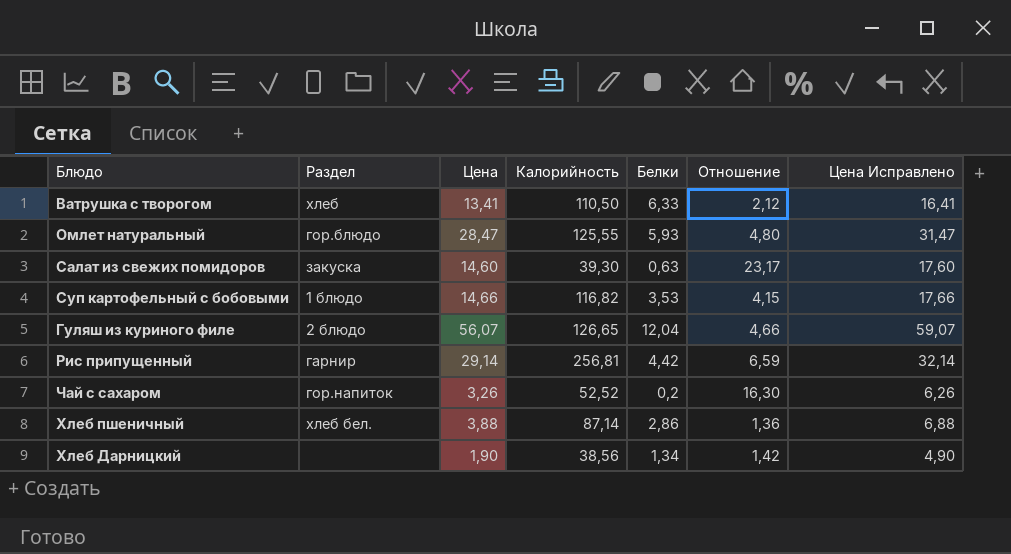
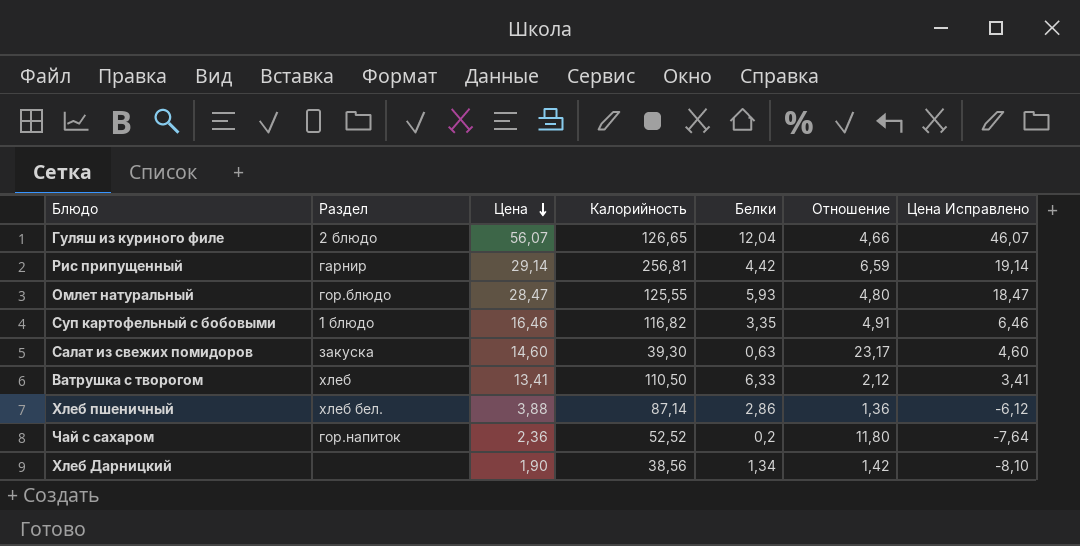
row order: none -> Цена descending
column Цена Исправлено | formula: [Цена] + 3 -> [Цена] - 10
Суп картофельный с бобовыми | Цена: 14,66 -> 16,46
Суп картофельный с бобовыми | Белки: 3,53 -> 3,35
Суп картофельный с бобовыми | Отношение: 4,15 -> 4,91
Чай с сахаром | Цена: 3,26 -> 2,36
Чай с сахаром | Отношение: 16,30 -> 11,80

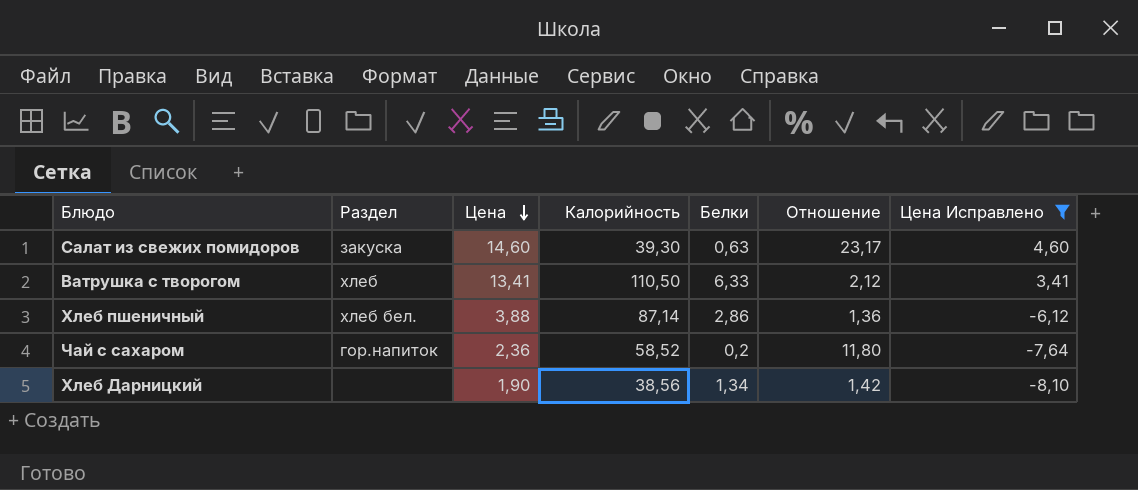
filter: none -> Цена Исправлено <= 4,60
Чай с сахаром | Калорийность: 52,52 -> 58,52

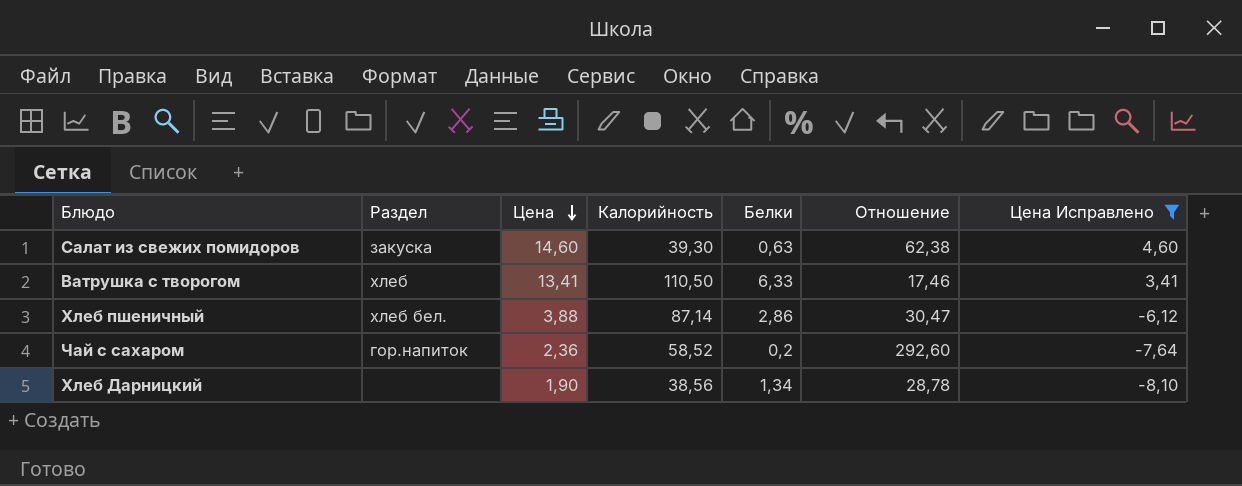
column Отношение | formula: [Цена] / [Белки] -> [Калорийность] / [Белки]

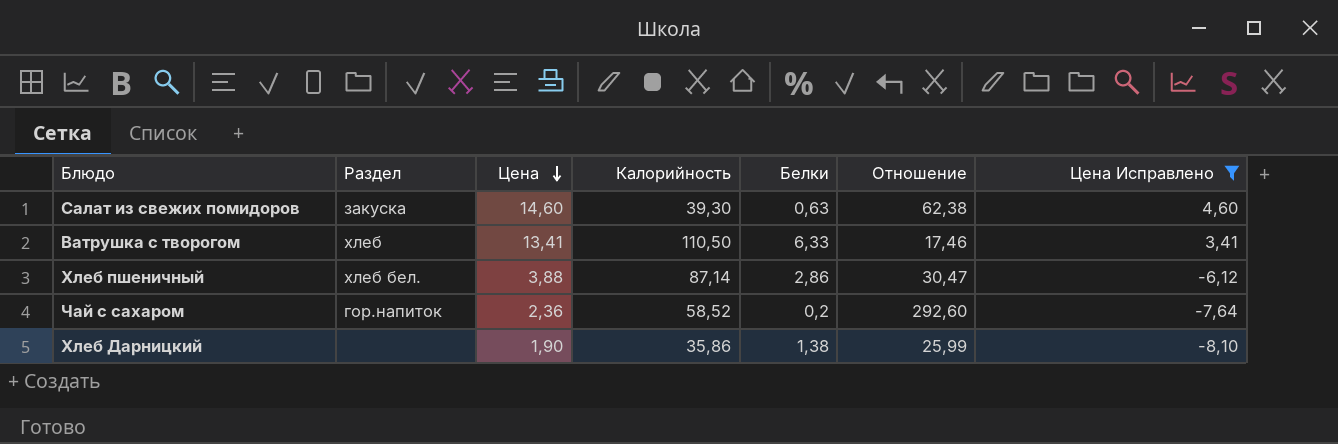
Хлеб Дарницкий | Калорийность: 38,56 -> 35,86
Хлеб Дарницкий | Белки: 1,34 -> 1,38
Хлеб Дарницкий | Отношение: 28,78 -> 25,99

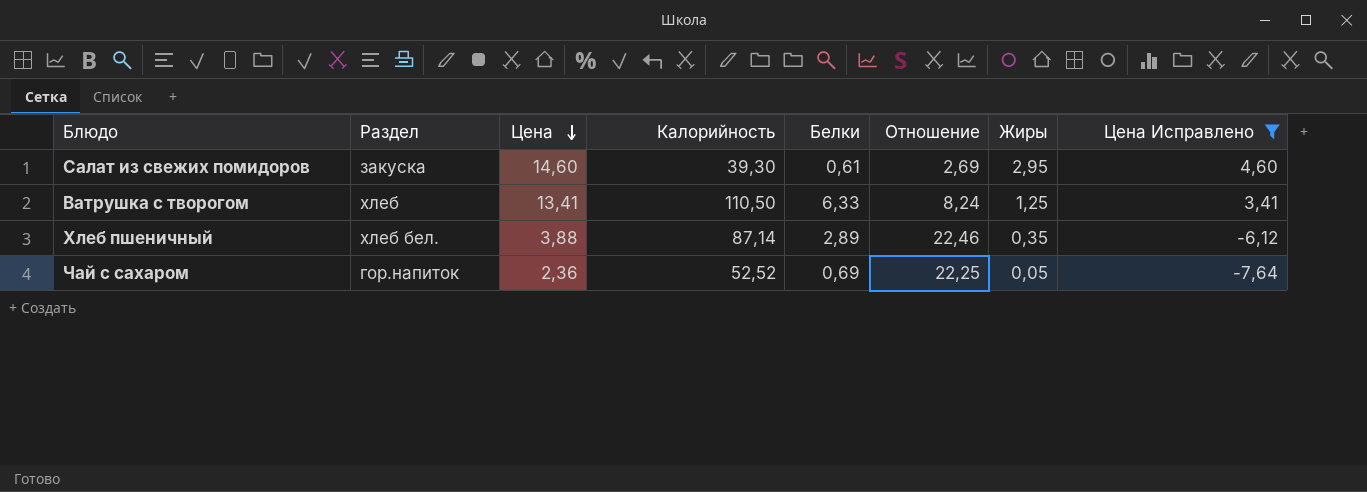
column Отношение | formula: [Калорийность] / [Белки] -> [Калорийность] / [Цена]
column Жиры | position: none -> 7
row Хлеб Дарницкий: none | 1,90 | 35,86 | 1,38 | 25,99 | -8,10 -> none
Салат из свежих помидоров | Белки: 0,63 -> 0,61
Хлеб пшеничный | Белки: 2,86 -> 2,89
Чай с сахаром | Калорийность: 58,52 -> 52,52
Чай с сахаром | Белки: 0,2 -> 0,69

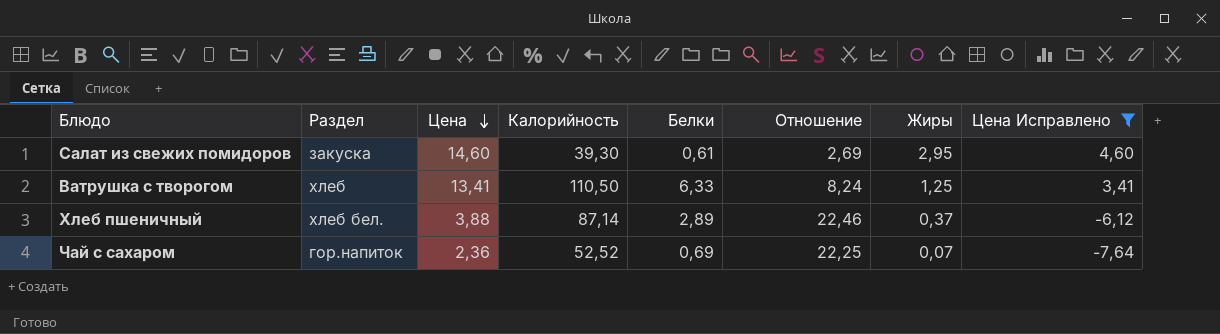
Хлеб пшеничный | Жиры: 0,35 -> 0,37
Чай с сахаром | Жиры: 0,05 -> 0,07

